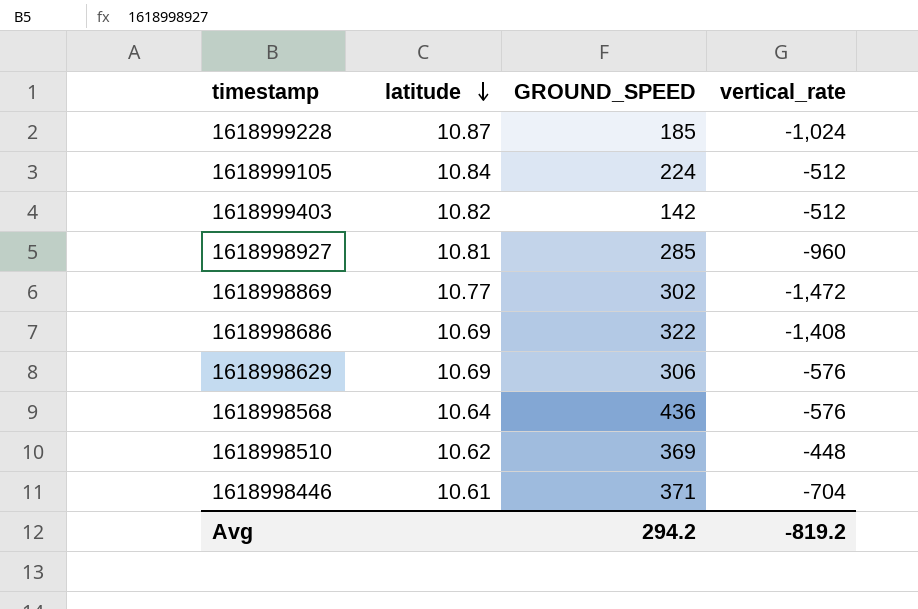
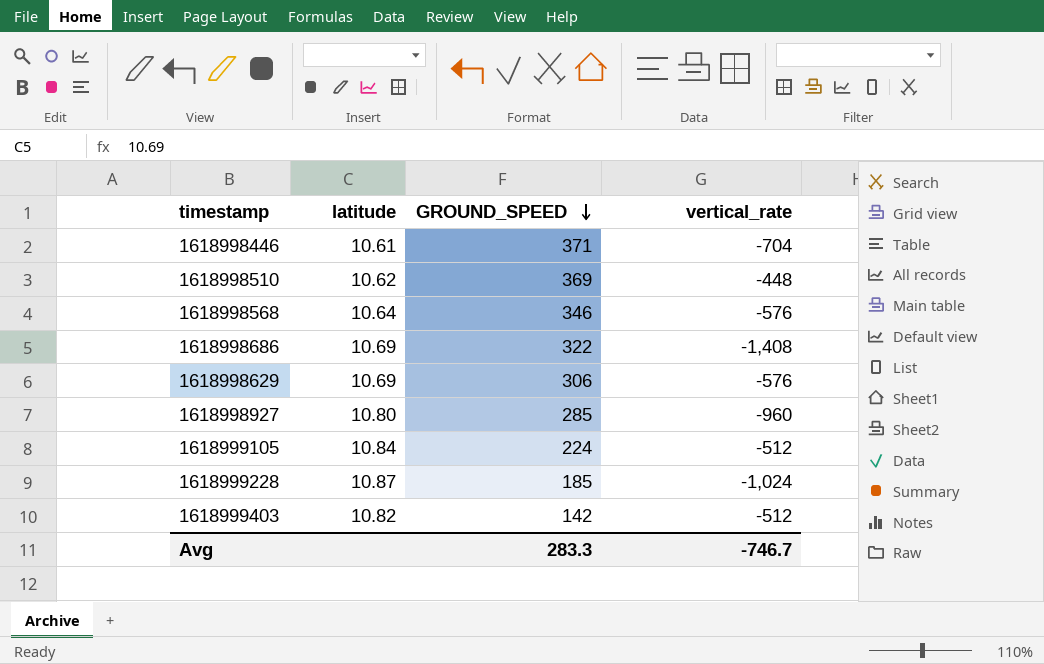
row order: latitude descending -> GROUND_SPEED descending
row 1618998869: 10.77 | 302 | -1,472 -> none
1618998568 | GROUND_SPEED: 436 -> 346
1618998927 | latitude: 10.81 -> 10.80
Avg | GROUND_SPEED: 294.2 -> 283.3
Avg | vertical_rate: -819.2 -> -746.7

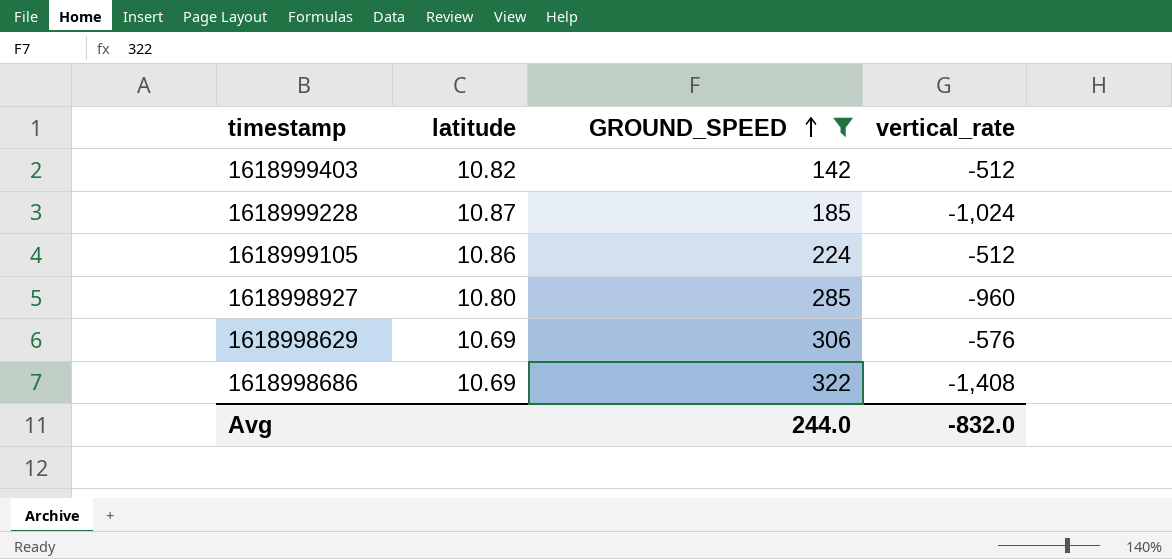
filter: none -> GROUND_SPEED <= 322
row order: GROUND_SPEED descending -> GROUND_SPEED ascending
1618999105 | latitude: 10.84 -> 10.86
Avg | GROUND_SPEED: 283.3 -> 244.0
Avg | vertical_rate: -746.7 -> -832.0

